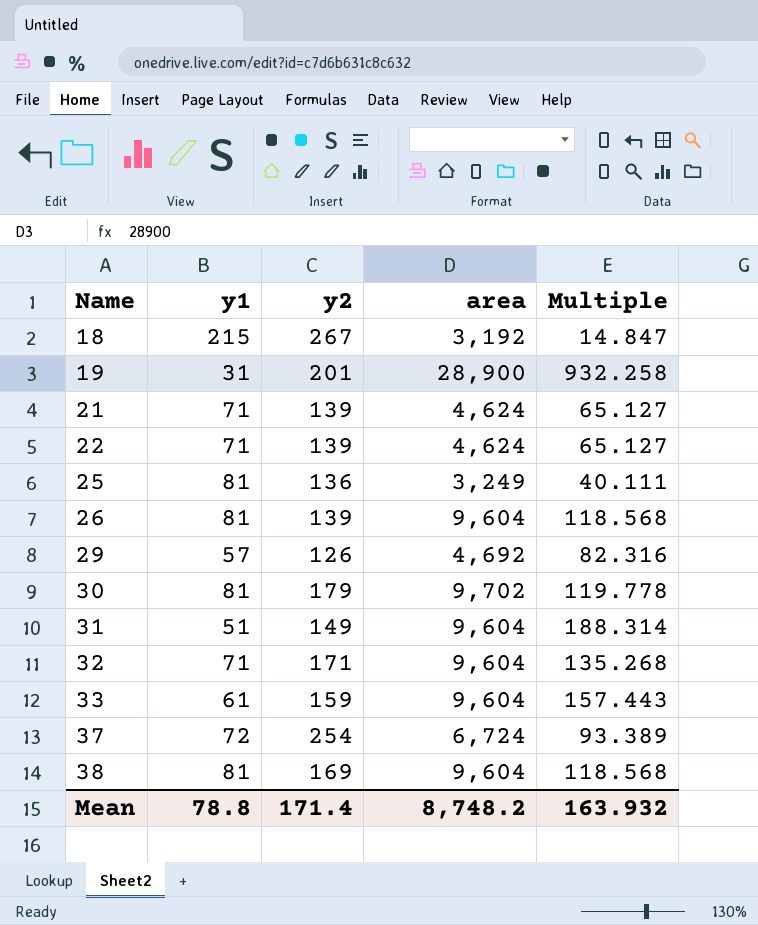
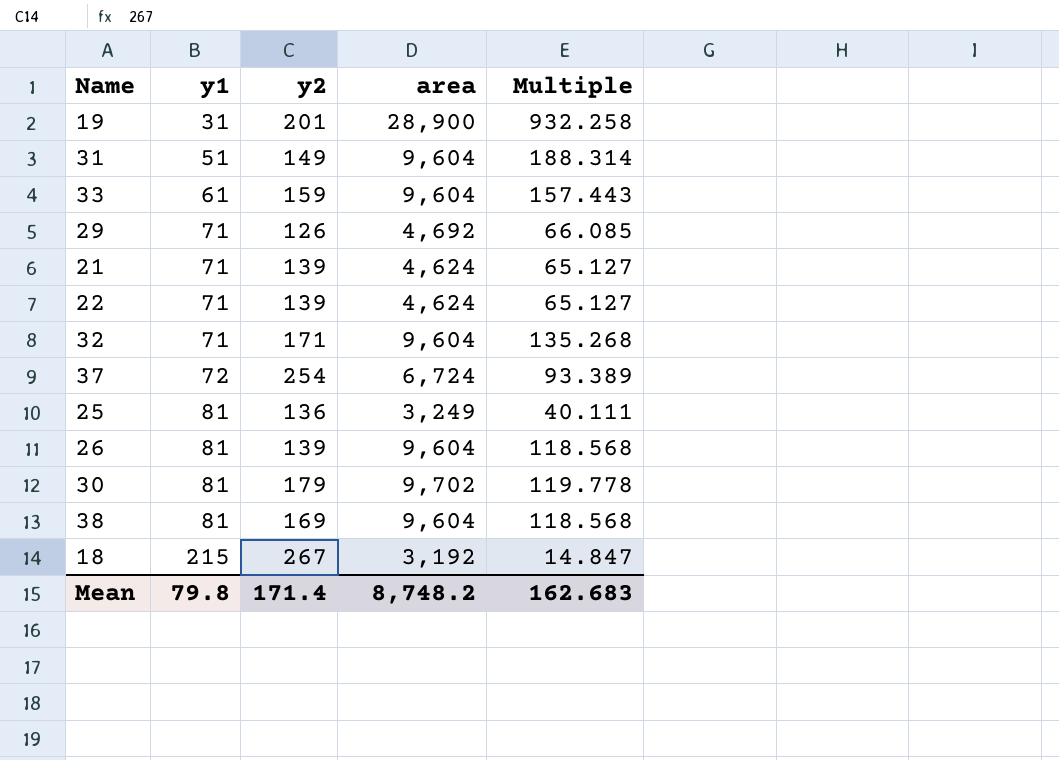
row order: Name ascending -> y1 ascending
29 | y1: 57 -> 71
29 | Multiple: 82.316 -> 66.085
Mean | y1: 78.8 -> 79.8
Mean | Multiple: 163.932 -> 162.683

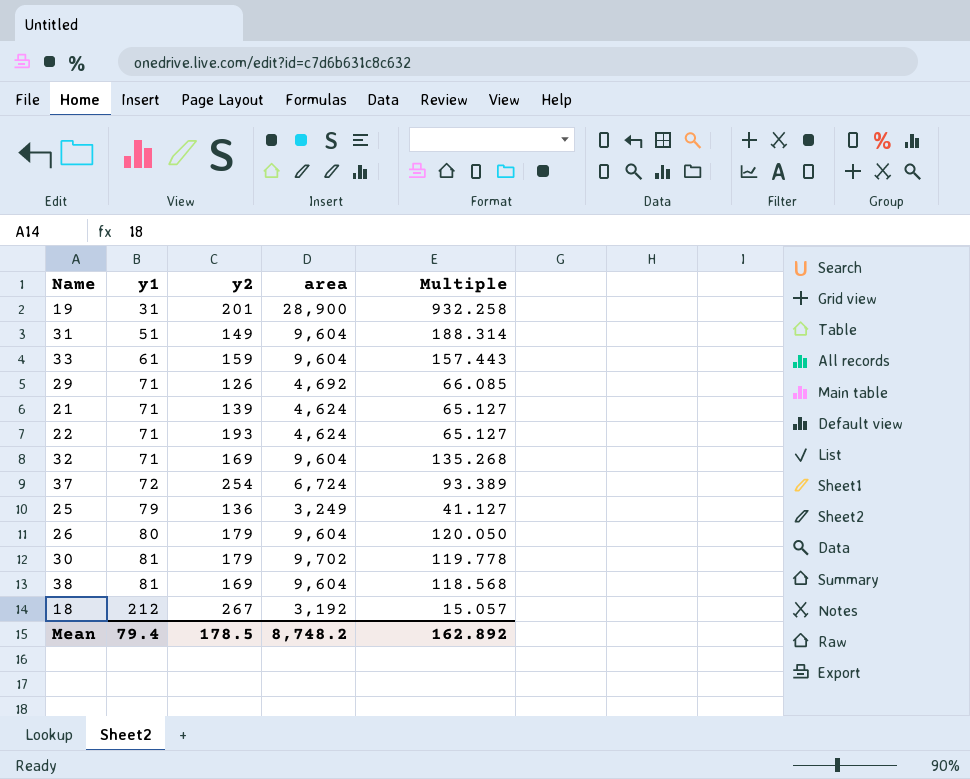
22 | y2: 139 -> 193
32 | y2: 171 -> 169
25 | y1: 81 -> 79
25 | Multiple: 40.111 -> 41.127
26 | y1: 81 -> 80
26 | y2: 139 -> 179
26 | Multiple: 118.568 -> 120.050
18 | y1: 215 -> 212
18 | Multiple: 14.847 -> 15.057
Mean | y1: 79.8 -> 79.4
Mean | y2: 171.4 -> 178.5
Mean | Multiple: 162.683 -> 162.892

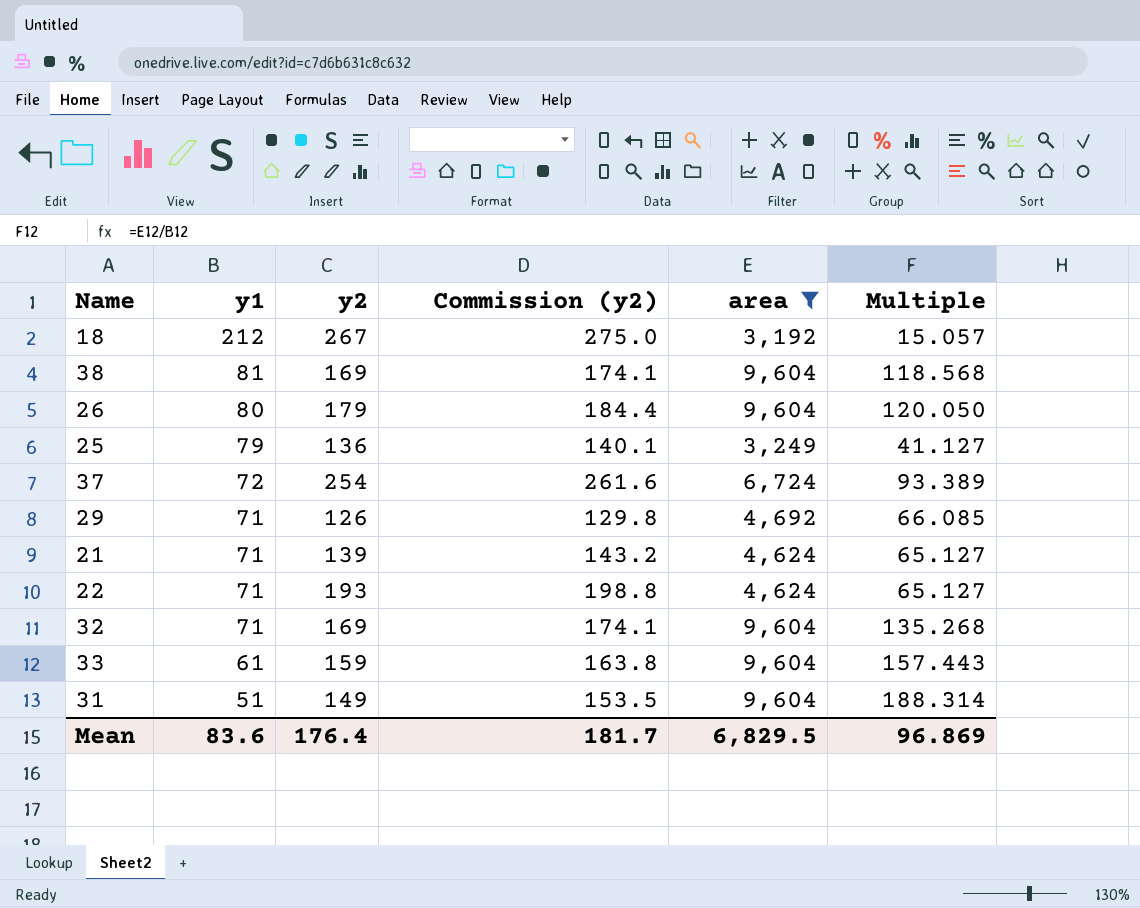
filter: none -> area <= 9,604
row order: y1 ascending -> y1 descending
column Commission (y2) | formula: none -> [y2] * 1.03
Mean | y1: 79.4 -> 83.6
Mean | y2: 178.5 -> 176.4
Mean | area: 8,748.2 -> 6,829.5
Mean | Multiple: 162.892 -> 96.869

